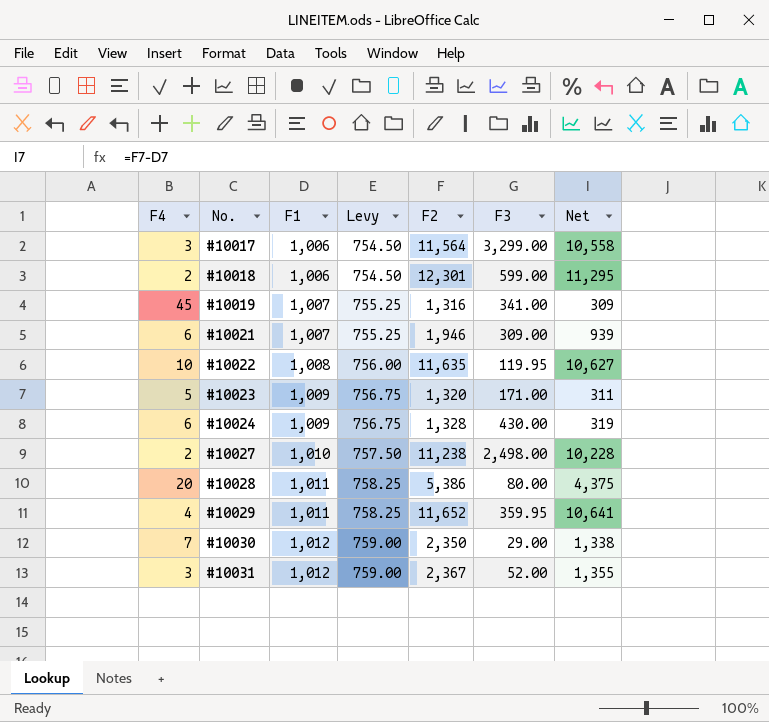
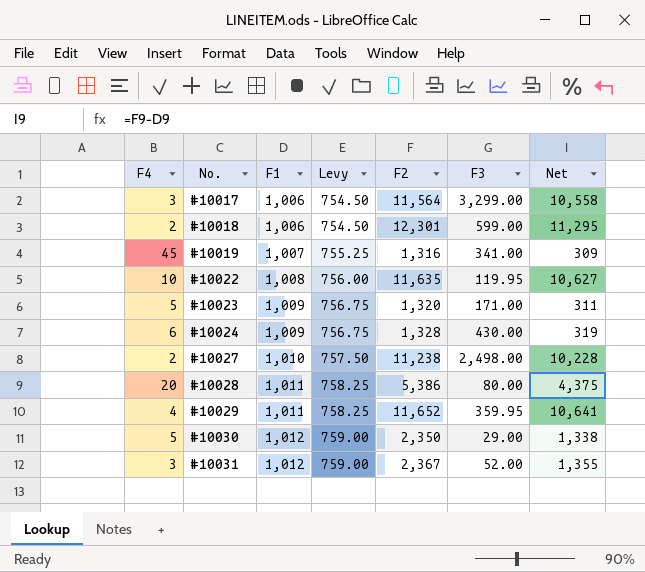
row #10021: 6 | 1,007 | 755.25 | 1,946 | 309.00 | 939 -> none
#10030 | F4: 7 -> 5

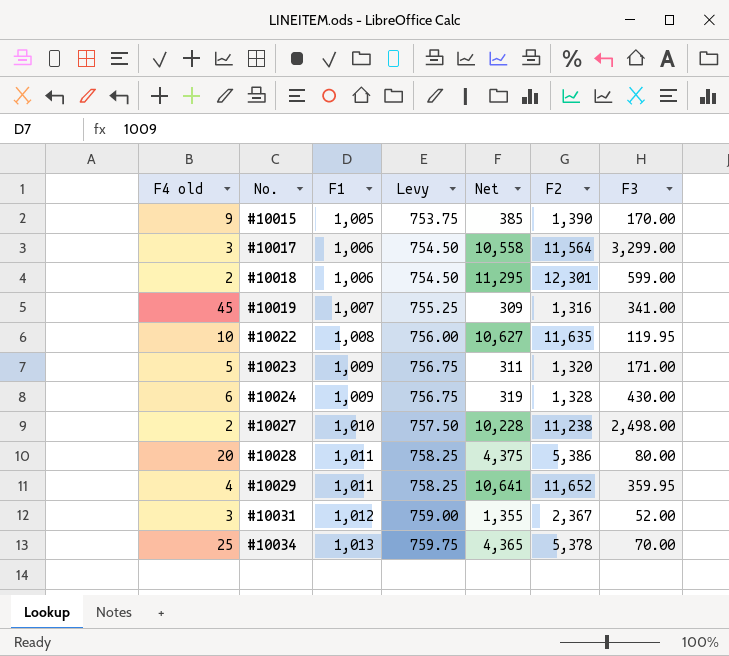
column name: F4 -> F4 old
column Net | position: 7 -> 5
row #10030: 5 | 1,012 | 759.00 | 2,350 | 29.00 | 1,338 -> none
row #10015: none -> 9 | 1,005 | 753.75 | 385 | 1,390 | 170.00
row #10034: none -> 25 | 1,013 | 759.75 | 4,365 | 5,378 | 70.00

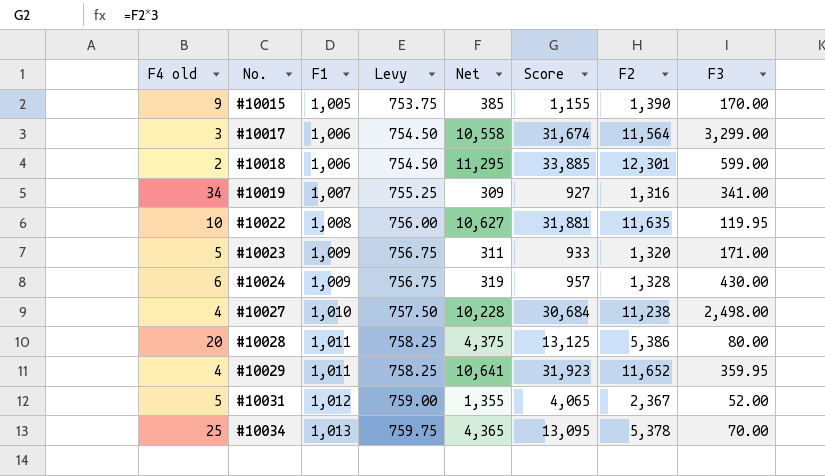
column Score | formula: none -> [Net] * 3
#10019 | F4 old: 45 -> 34
#10027 | F4 old: 2 -> 4
#10031 | F4 old: 3 -> 5

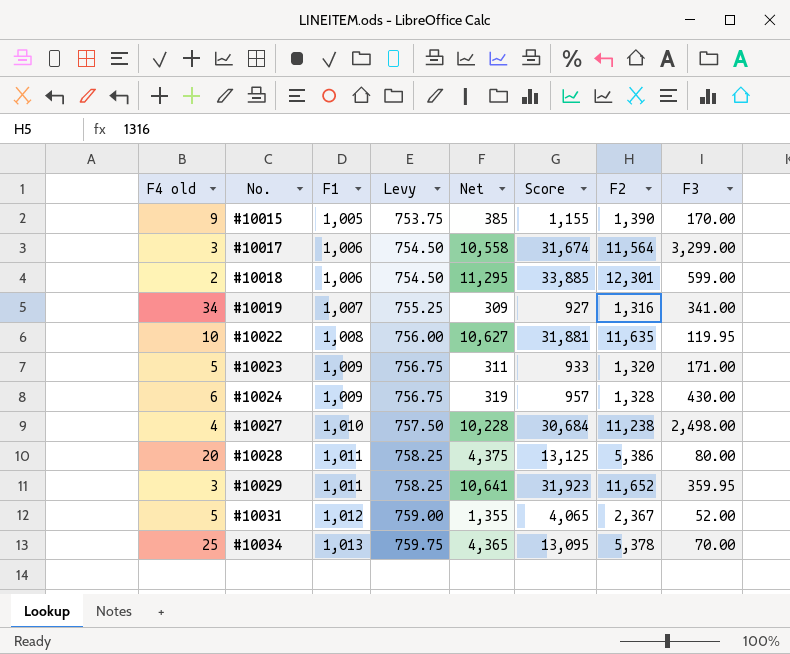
#10029 | F4 old: 4 -> 3

